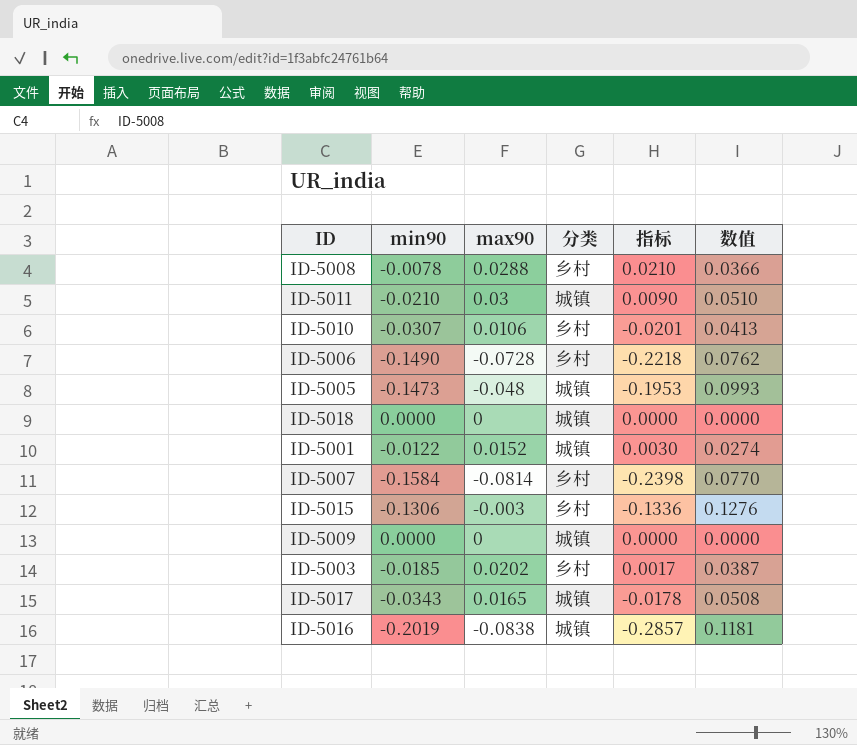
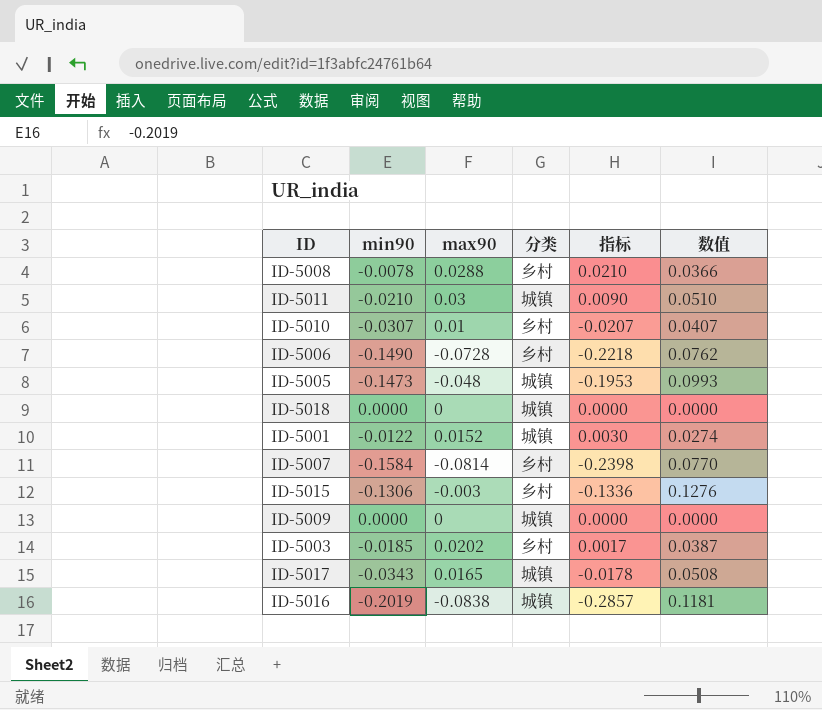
ID-5010 | max90: 0.0106 -> 0.01
ID-5010 | 指标: -0.0201 -> -0.0207
ID-5010 | 数值: 0.0413 -> 0.0407

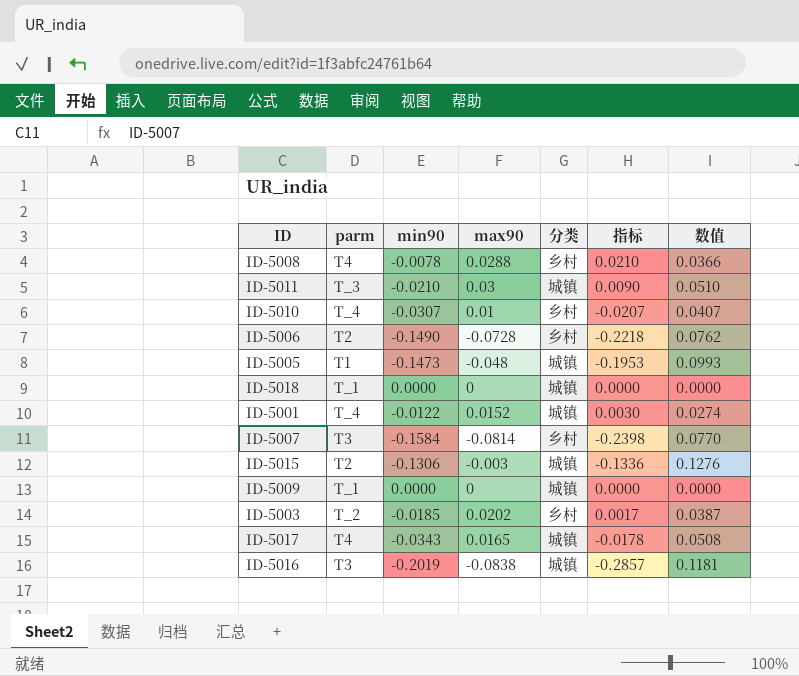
column parm | position: none -> 2
ID-5015 | 分类: 乡村 -> 城镇

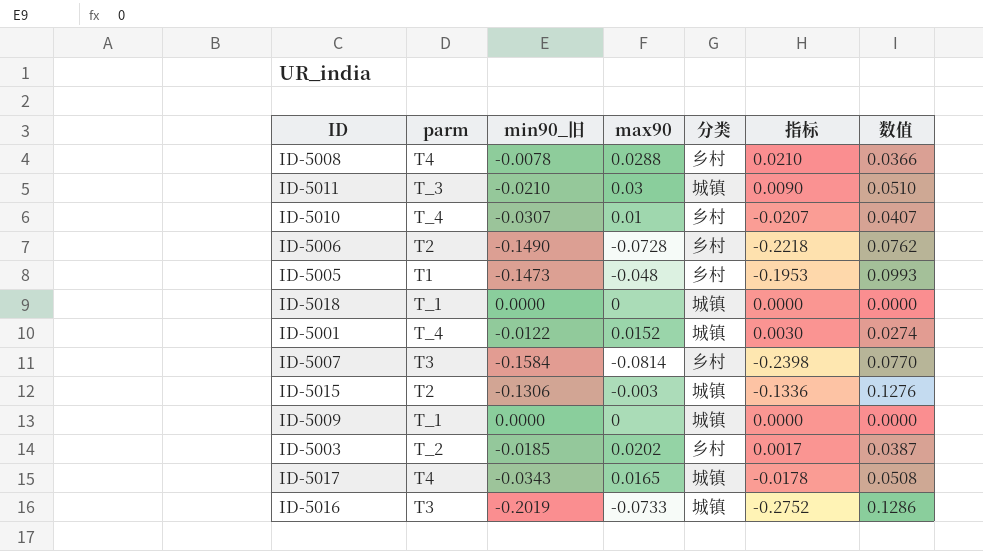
column name: min90 -> min90_旧
ID-5005 | 分类: 城镇 -> 乡村
ID-5016 | max90: -0.0838 -> -0.0733
ID-5016 | 指标: -0.2857 -> -0.2752
ID-5016 | 数值: 0.1181 -> 0.1286

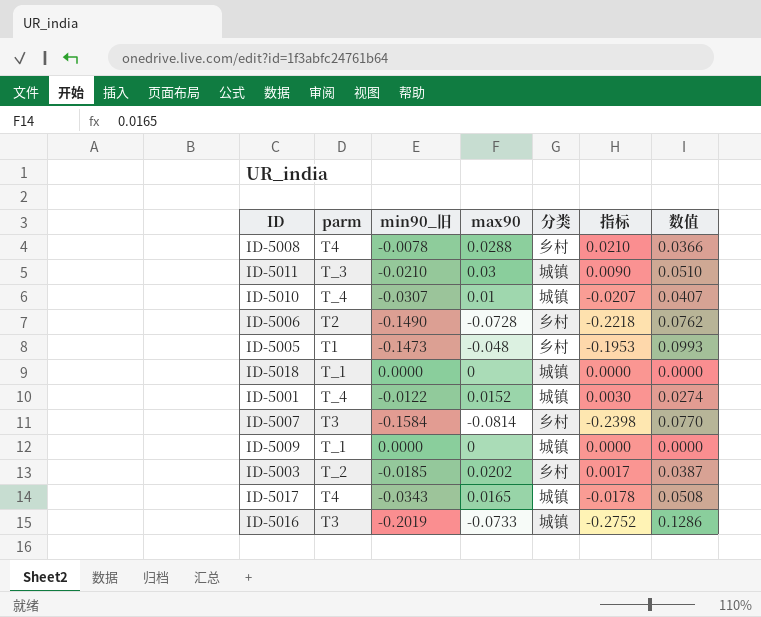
row ID-5015: T2 | -0.1306 | -0.003 | 城镇 | -0.1336 | 0.1276 -> none
ID-5010 | 分类: 乡村 -> 城镇

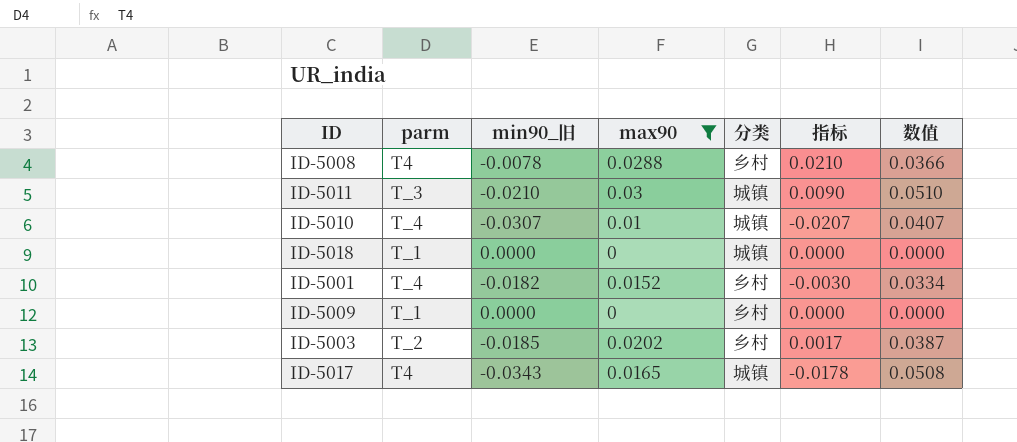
filter: none -> max90 >= 0
ID-5001 | min90_旧: -0.0122 -> -0.0182
ID-5001 | 分类: 城镇 -> 乡村
ID-5001 | 指标: 0.0030 -> -0.0030
ID-5001 | 数值: 0.0274 -> 0.0334
ID-5009 | 分类: 城镇 -> 乡村

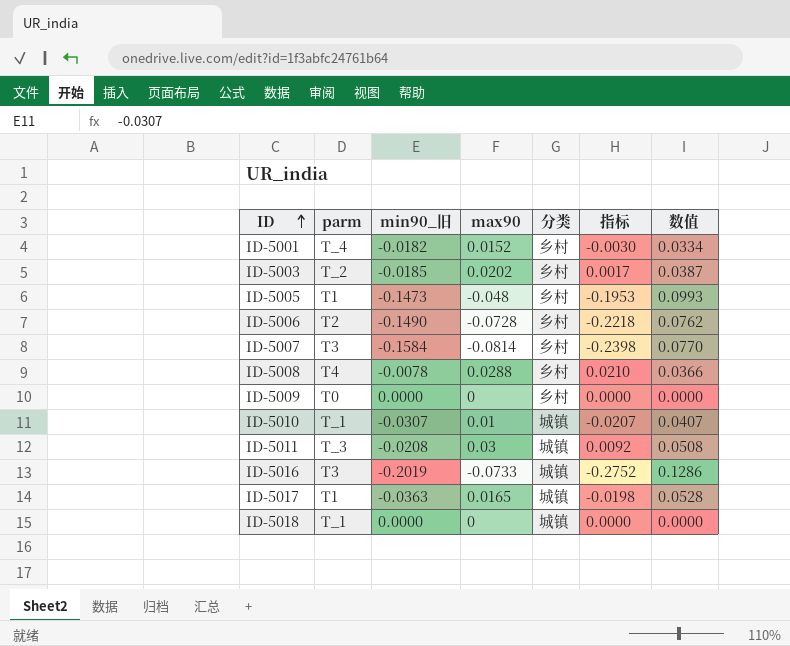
filter: max90 >= 0 -> none
row order: none -> ID ascending
ID-5009 | parm: T_1 -> T0
ID-5010 | parm: T_4 -> T_1
ID-5011 | min90_旧: -0.0210 -> -0.0208
ID-5011 | 指标: 0.0090 -> 0.0092
ID-5011 | 数值: 0.0510 -> 0.0508
ID-5017 | parm: T4 -> T1
ID-5017 | min90_旧: -0.0343 -> -0.0363
ID-5017 | 指标: -0.0178 -> -0.0198
ID-5017 | 数值: 0.0508 -> 0.0528

